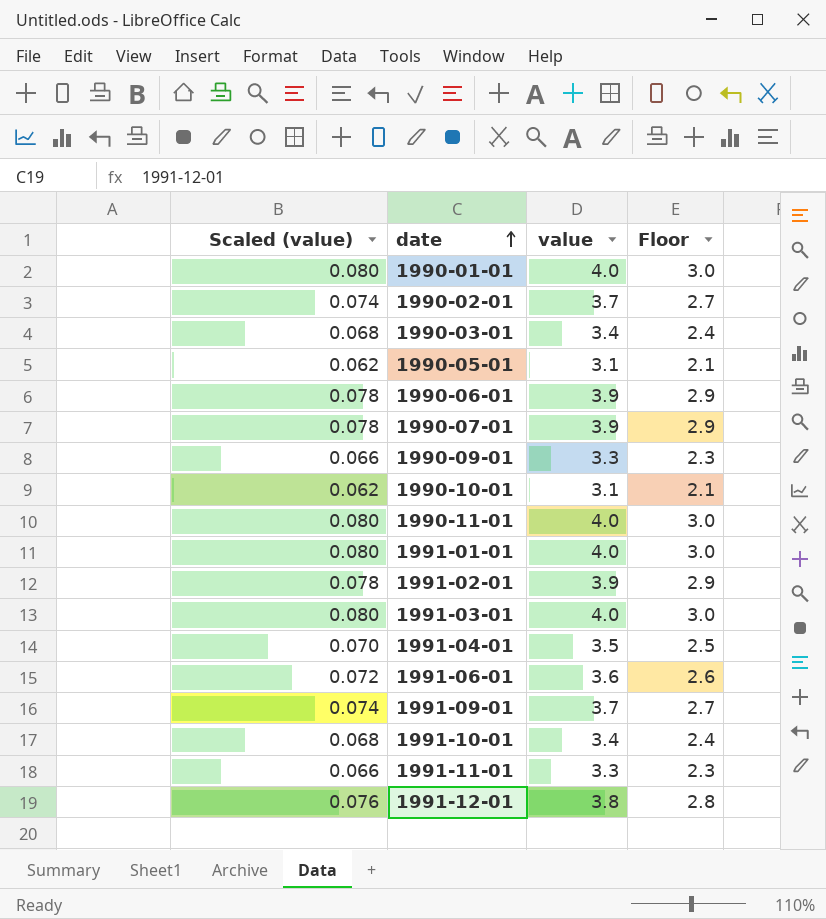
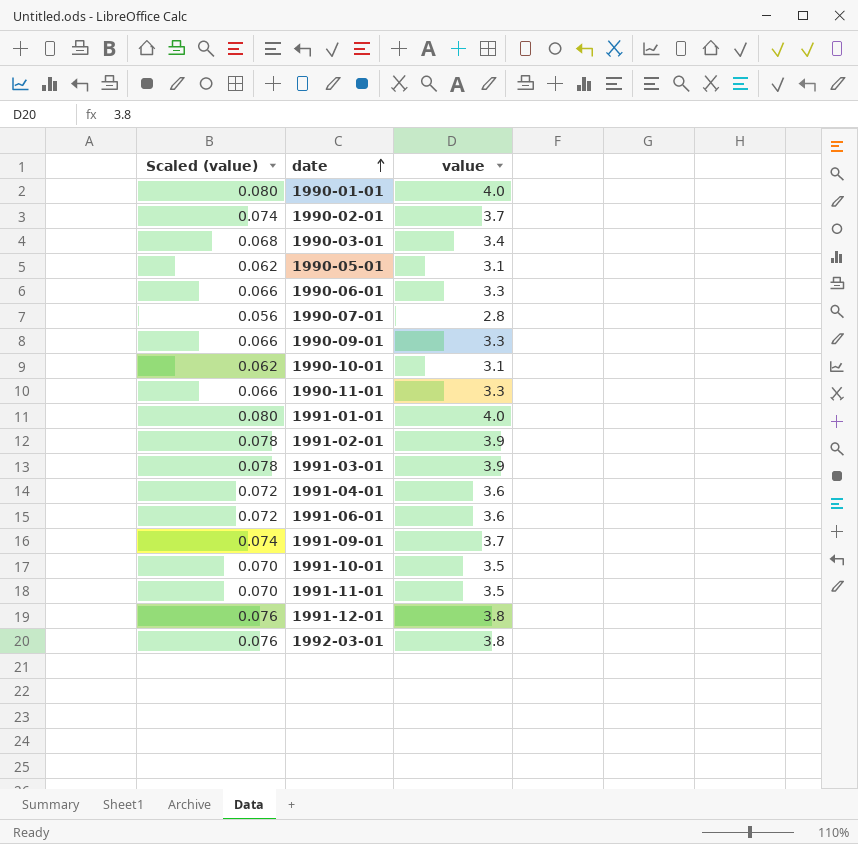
column Floor | formula: [value] - 1 -> none
1990-06-01 | Scaled (value): 0.078 -> 0.066
1990-06-01 | value: 3.9 -> 3.3
1990-07-01 | Scaled (value): 0.078 -> 0.056
1990-07-01 | value: 3.9 -> 2.8
1990-11-01 | Scaled (value): 0.080 -> 0.066
1990-11-01 | value: 4.0 -> 3.3
1991-03-01 | Scaled (value): 0.080 -> 0.078
1991-03-01 | value: 4.0 -> 3.9
1991-04-01 | Scaled (value): 0.070 -> 0.072
1991-04-01 | value: 3.5 -> 3.6
1991-10-01 | Scaled (value): 0.068 -> 0.070
1991-10-01 | value: 3.4 -> 3.5
1991-11-01 | Scaled (value): 0.066 -> 0.070
1991-11-01 | value: 3.3 -> 3.5
row 1992-03-01: none -> 0.076 | 3.8

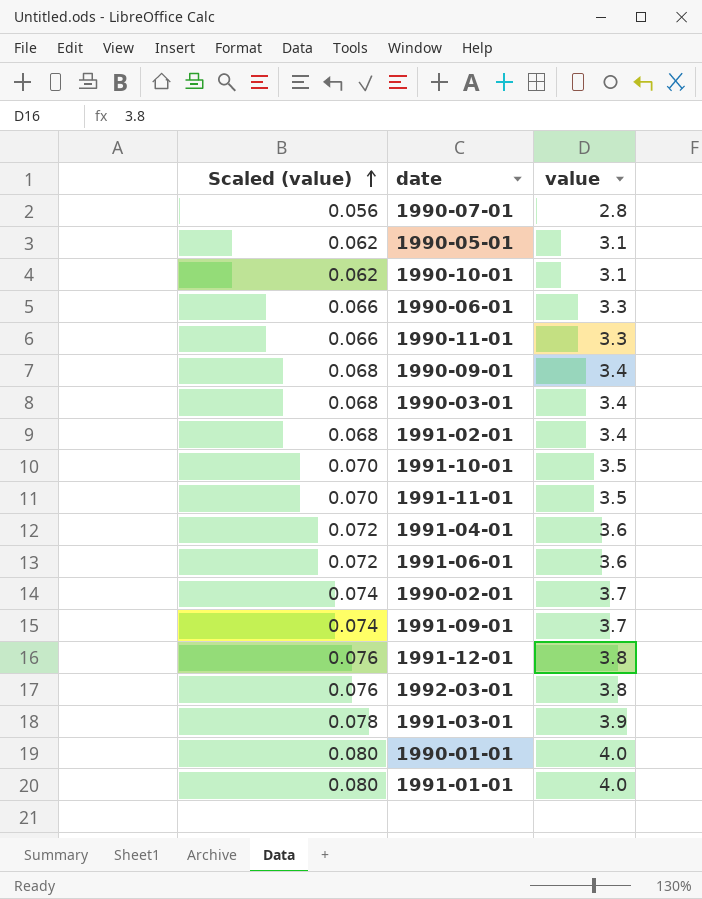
row order: date ascending -> Scaled (value) ascending
1990-09-01 | Scaled (value): 0.066 -> 0.068
1990-09-01 | value: 3.3 -> 3.4
1991-02-01 | Scaled (value): 0.078 -> 0.068
1991-02-01 | value: 3.9 -> 3.4

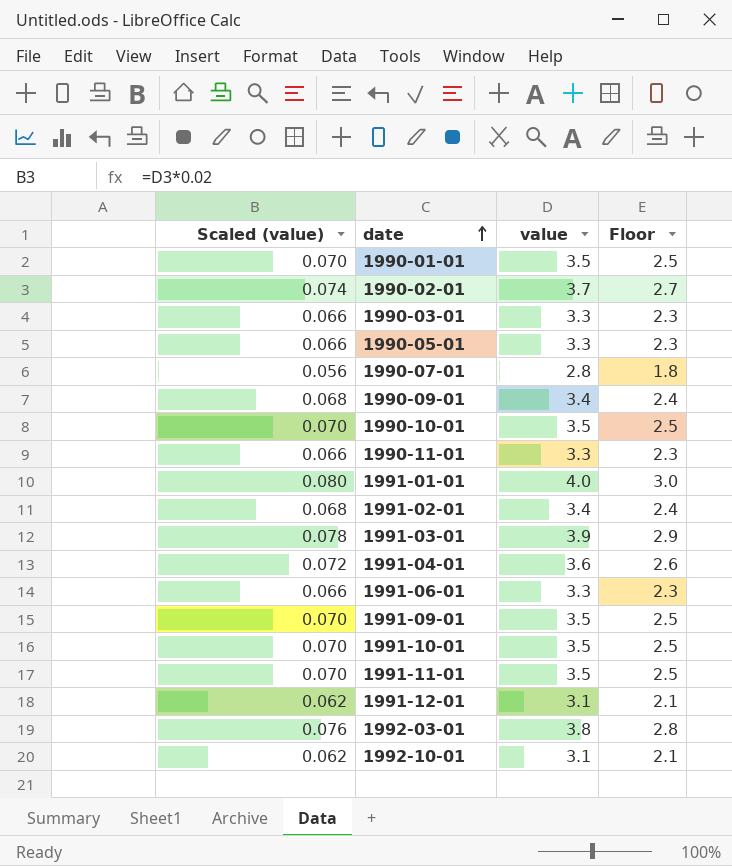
row order: Scaled (value) ascending -> date ascending
column Floor | formula: none -> [value] - 1
row 1990-06-01: 0.066 | 3.3 -> none
1990-01-01 | Scaled (value): 0.080 -> 0.070
1990-01-01 | value: 4.0 -> 3.5
1990-03-01 | Scaled (value): 0.068 -> 0.066
1990-03-01 | value: 3.4 -> 3.3
1990-05-01 | Scaled (value): 0.062 -> 0.066
1990-05-01 | value: 3.1 -> 3.3
1990-10-01 | Scaled (value): 0.062 -> 0.070
1990-10-01 | value: 3.1 -> 3.5
1991-06-01 | Scaled (value): 0.072 -> 0.066
1991-06-01 | value: 3.6 -> 3.3
1991-09-01 | Scaled (value): 0.074 -> 0.070
1991-09-01 | value: 3.7 -> 3.5
1991-12-01 | Scaled (value): 0.076 -> 0.062
1991-12-01 | value: 3.8 -> 3.1
row 1992-10-01: none -> 0.062 | 3.1 | 2.1

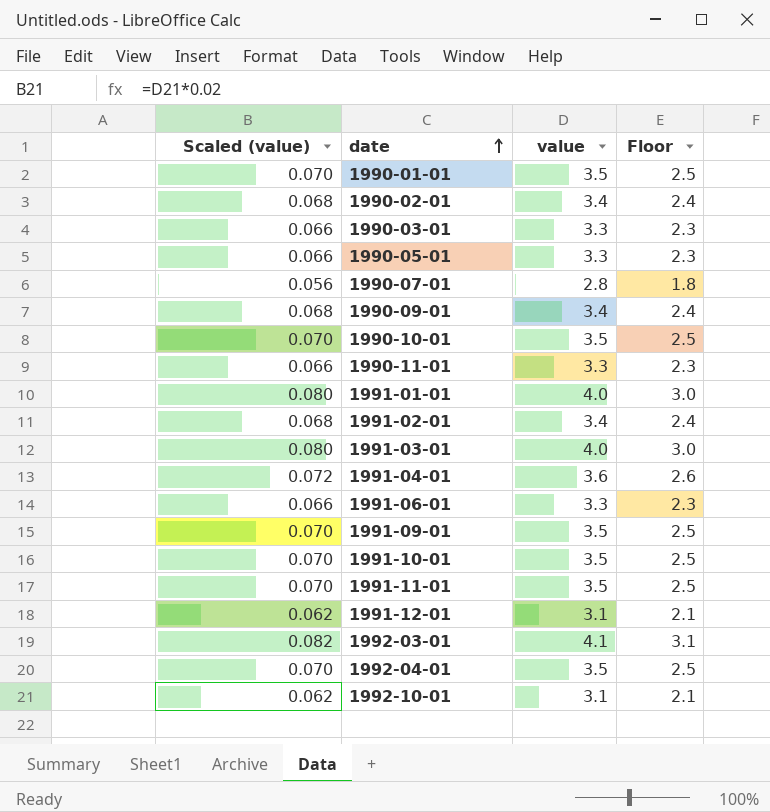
1990-02-01 | Scaled (value): 0.074 -> 0.068
1990-02-01 | value: 3.7 -> 3.4
1990-02-01 | Floor: 2.7 -> 2.4
1991-03-01 | Scaled (value): 0.078 -> 0.080
1991-03-01 | value: 3.9 -> 4.0
1991-03-01 | Floor: 2.9 -> 3.0
1992-03-01 | Scaled (value): 0.076 -> 0.082
1992-03-01 | value: 3.8 -> 4.1
1992-03-01 | Floor: 2.8 -> 3.1
row 1992-04-01: none -> 0.070 | 3.5 | 2.5

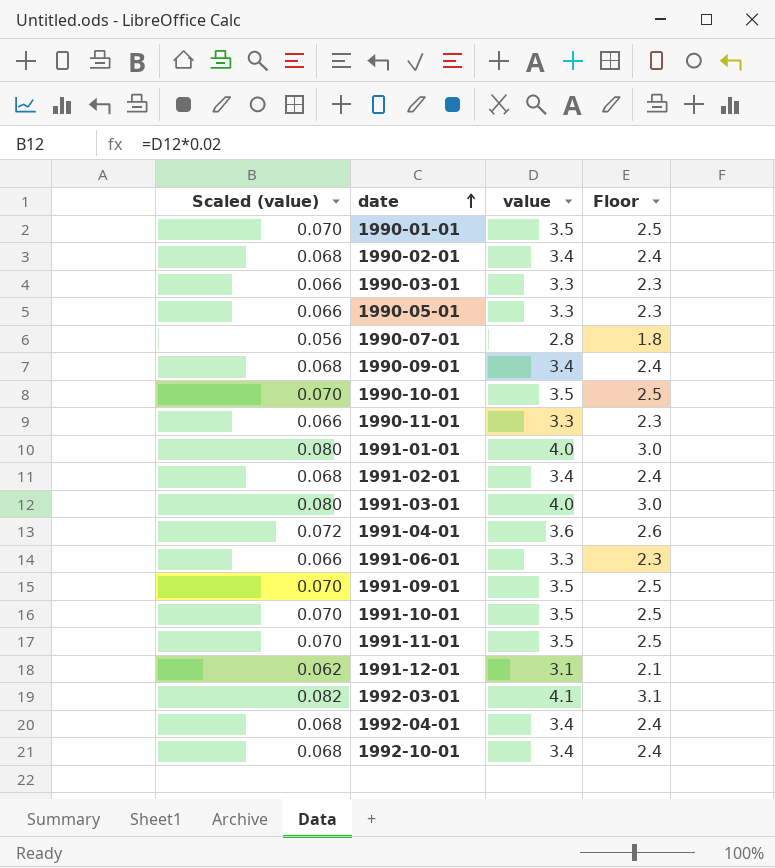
1992-04-01 | Scaled (value): 0.070 -> 0.068
1992-04-01 | value: 3.5 -> 3.4
1992-04-01 | Floor: 2.5 -> 2.4
1992-10-01 | Scaled (value): 0.062 -> 0.068
1992-10-01 | value: 3.1 -> 3.4
1992-10-01 | Floor: 2.1 -> 2.4

